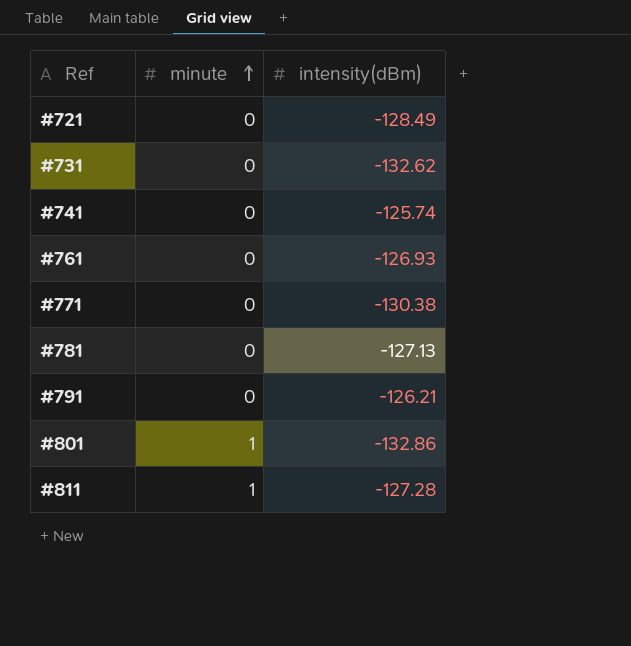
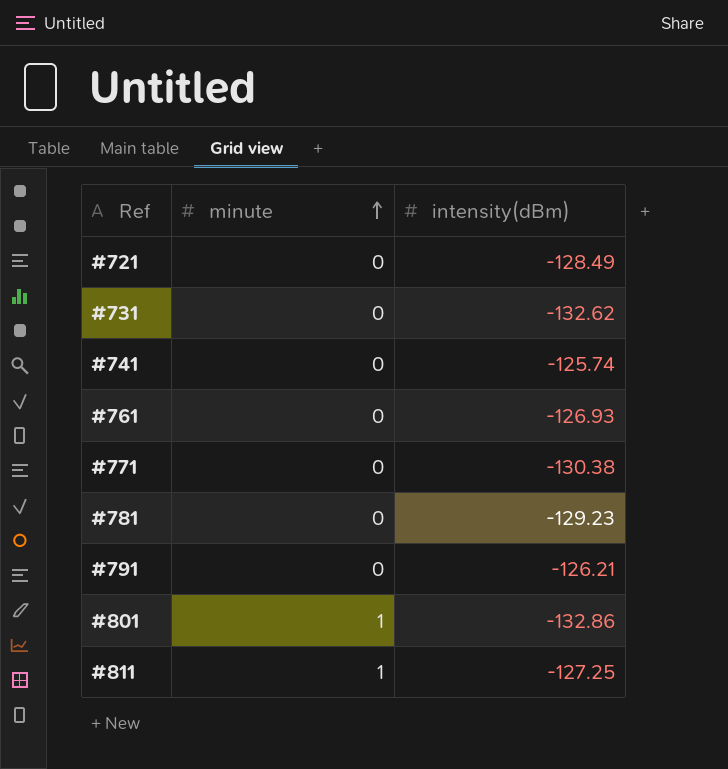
#781 | intensity(dBm): -127.13 -> -129.23
#811 | intensity(dBm): -127.28 -> -127.25

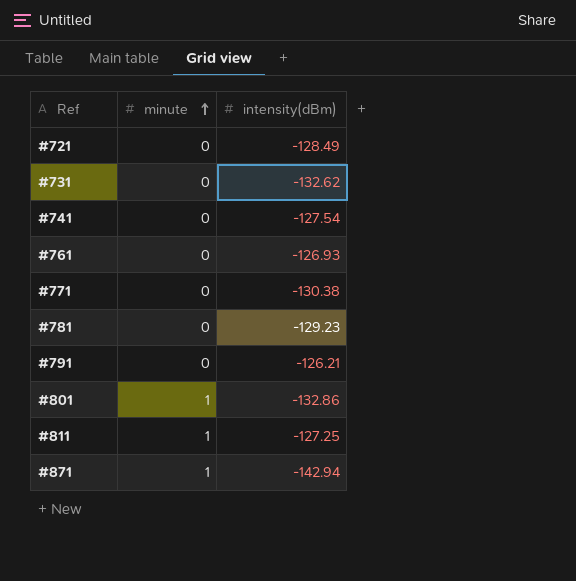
#741 | intensity(dBm): -125.74 -> -127.54
row #871: none -> 1 | -142.94

